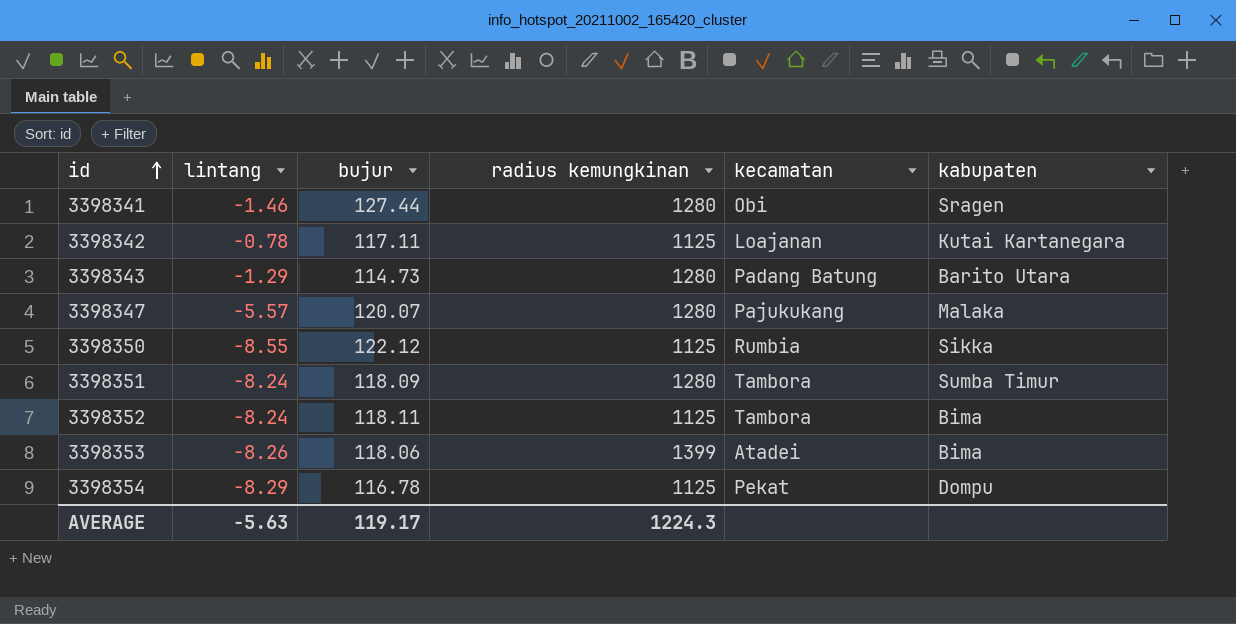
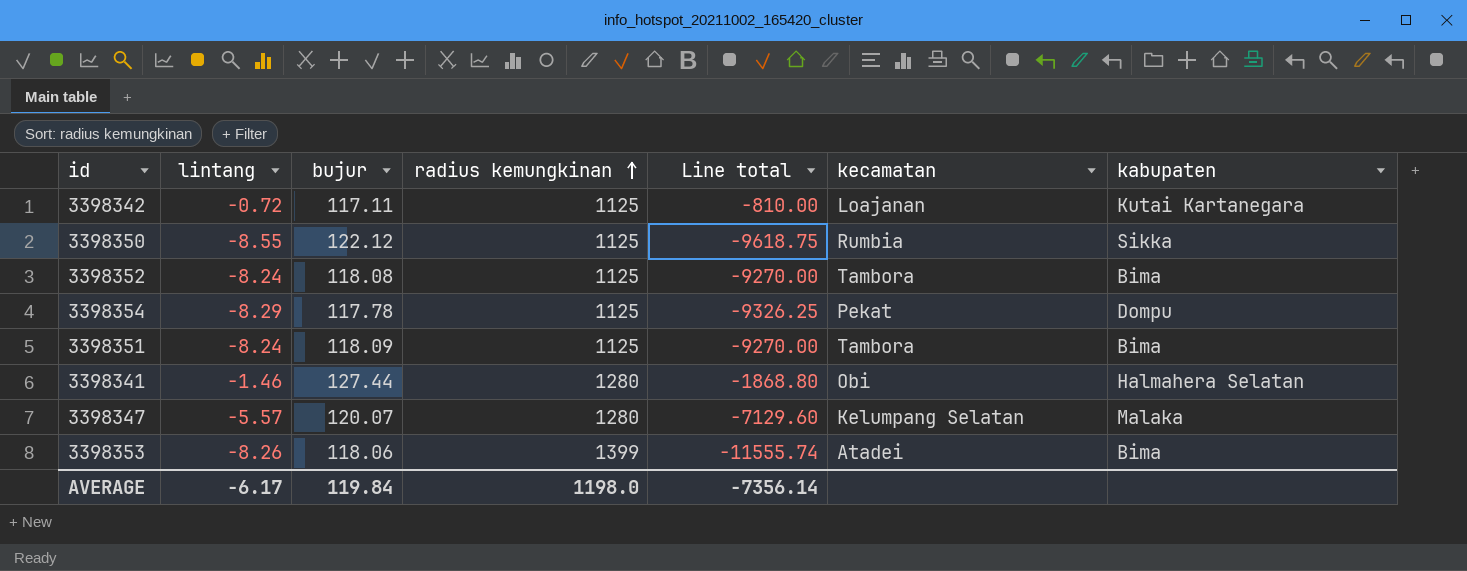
row order: id ascending -> radius kemungkinan ascending
column Line total | formula: none -> [lintang] * [radius kemungkinan]
row 3398343: -1.29 | 114.73 | 1280 | Padang Batung | Barito Utara -> none
3398342 | lintang: -0.78 -> -0.72
3398352 | bujur: 118.11 -> 118.08
3398354 | bujur: 116.78 -> 117.78
3398351 | radius kemungkinan: 1280 -> 1125
3398351 | kabupaten: Sumba Timur -> Bima
3398341 | kabupaten: Sragen -> Halmahera Selatan
3398347 | kecamatan: Pajukukang -> Kelumpang Selatan
AVERAGE | lintang: -5.63 -> -6.17
AVERAGE | bujur: 119.17 -> 119.84
AVERAGE | radius kemungkinan: 1224.3 -> 1198.0

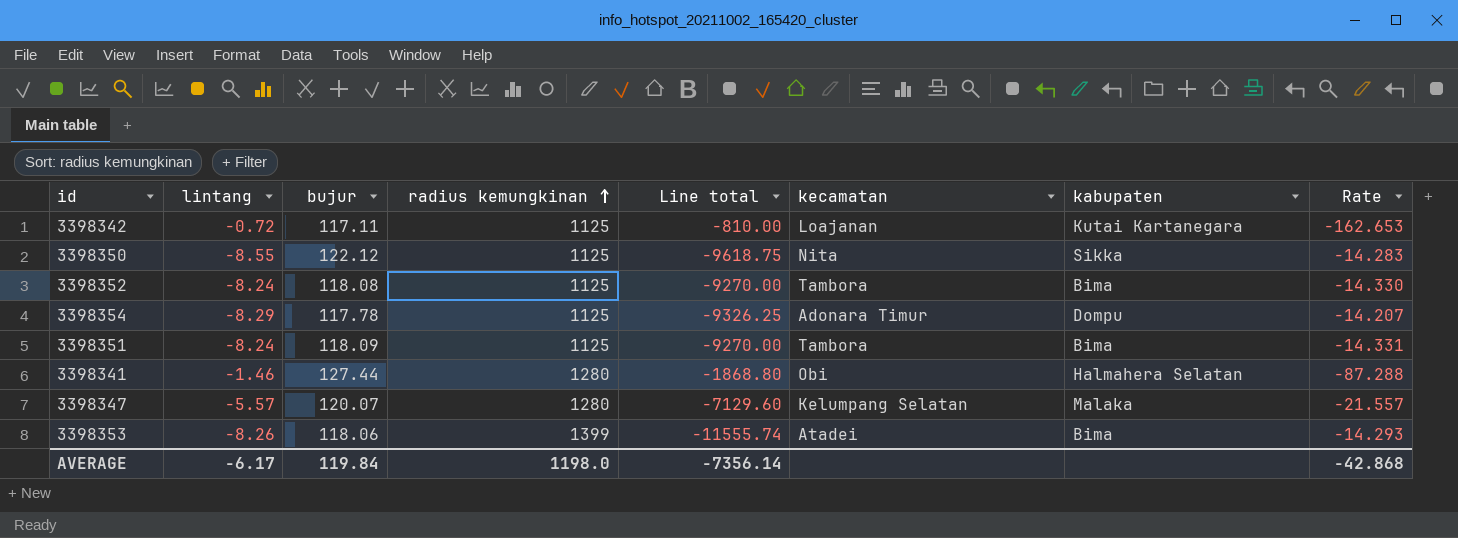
column Rate | formula: none -> [bujur] / [lintang]
3398350 | kecamatan: Rumbia -> Nita
3398354 | kecamatan: Pekat -> Adonara Timur

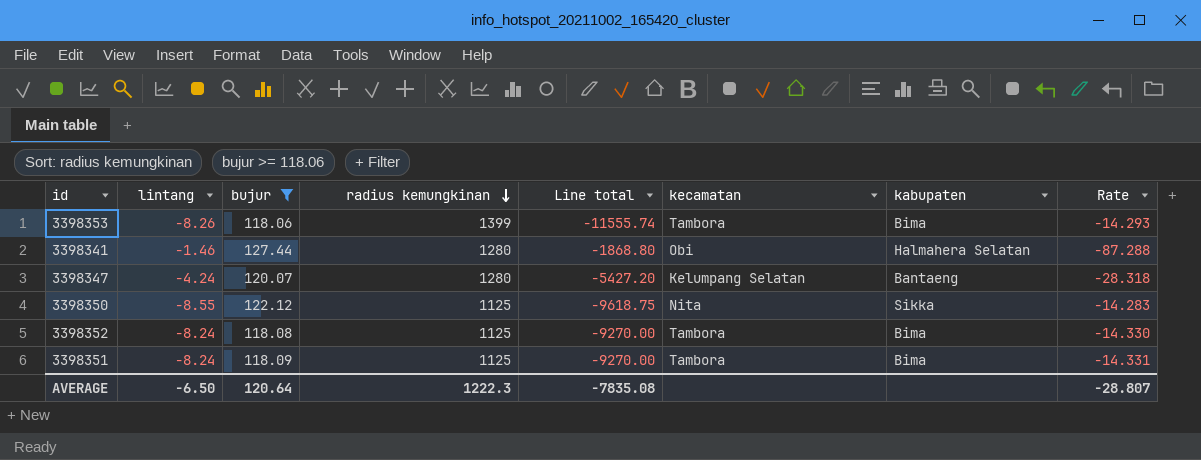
filter: none -> bujur >= 118.06
row order: radius kemungkinan ascending -> radius kemungkinan descending
3398353 | kecamatan: Atadei -> Tambora
3398347 | lintang: -5.57 -> -4.24
3398347 | Line total: -7129.60 -> -5427.20
3398347 | kabupaten: Malaka -> Bantaeng
3398347 | Rate: -21.557 -> -28.318
AVERAGE | lintang: -6.17 -> -6.50
AVERAGE | bujur: 119.84 -> 120.64
AVERAGE | radius kemungkinan: 1198.0 -> 1222.3
AVERAGE | Line total: -7356.14 -> -7835.08
AVERAGE | Rate: -42.868 -> -28.807

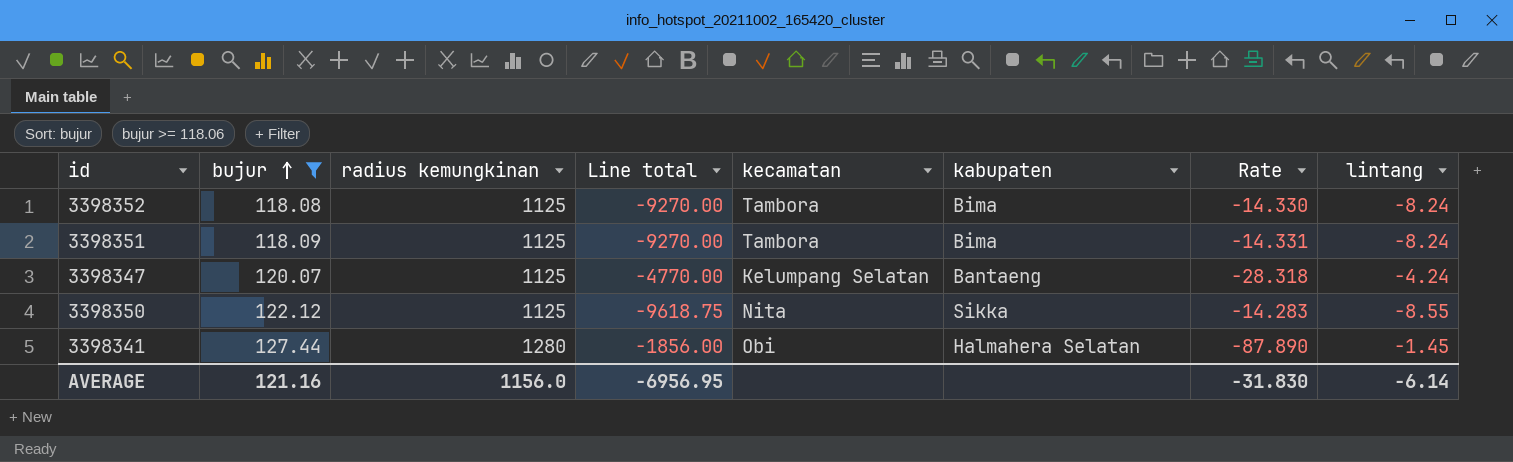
row order: radius kemungkinan descending -> bujur ascending
column lintang | position: 2 -> 8
row 3398353: -8.26 | 118.06 | 1399 | -11555.74 | Tambora | Bima | -14.293 -> none
3398347 | radius kemungkinan: 1280 -> 1125
3398347 | Line total: -5427.20 -> -4770.00
3398341 | Line total: -1868.80 -> -1856.00
3398341 | Rate: -87.288 -> -87.890
3398341 | lintang: -1.46 -> -1.45
AVERAGE | bujur: 120.64 -> 121.16
AVERAGE | radius kemungkinan: 1222.3 -> 1156.0
AVERAGE | Line total: -7835.08 -> -6956.95
AVERAGE | Rate: -28.807 -> -31.830
AVERAGE | lintang: -6.50 -> -6.14

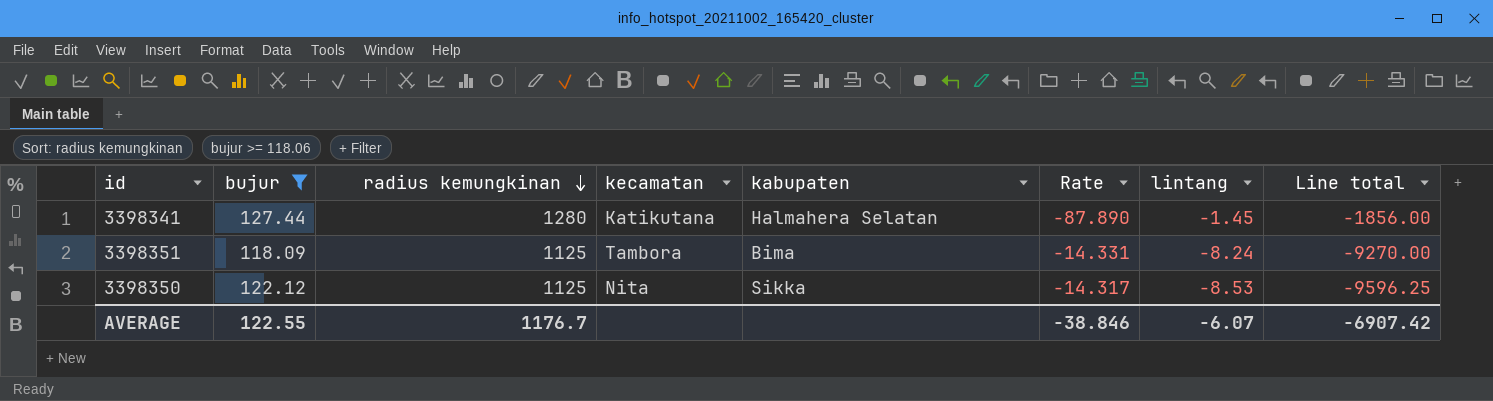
row order: bujur ascending -> radius kemungkinan descending
column Line total | position: 4 -> 8
row 3398352: 118.08 | 1125 | -9270.00 | Tambora | Bima | -14.330 | -8.24 -> none
row 3398347: 120.07 | 1125 | -4770.00 | Kelumpang Selatan | Bantaeng | -28.318 | -4.24 -> none
3398341 | kecamatan: Obi -> Katikutana
3398350 | Rate: -14.283 -> -14.317
3398350 | lintang: -8.55 -> -8.53
3398350 | Line total: -9618.75 -> -9596.25
AVERAGE | bujur: 121.16 -> 122.55
AVERAGE | radius kemungkinan: 1156.0 -> 1176.7
AVERAGE | Rate: -31.830 -> -38.846
AVERAGE | lintang: -6.14 -> -6.07
AVERAGE | Line total: -6956.95 -> -6907.42

